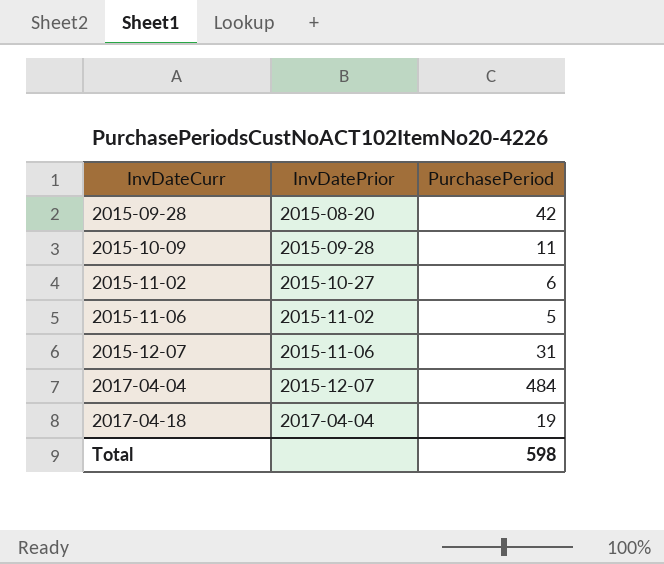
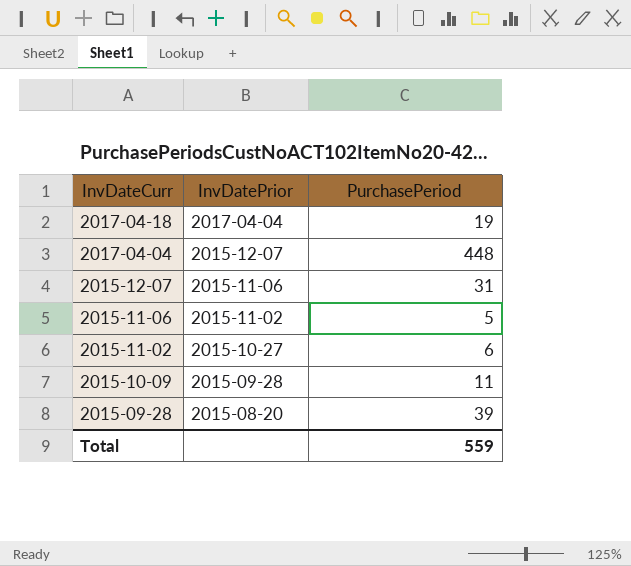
row order: InvDateCurr ascending -> InvDateCurr descending
2017-04-04 | PurchasePeriod: 484 -> 448
2015-09-28 | PurchasePeriod: 42 -> 39
Total | PurchasePeriod: 598 -> 559

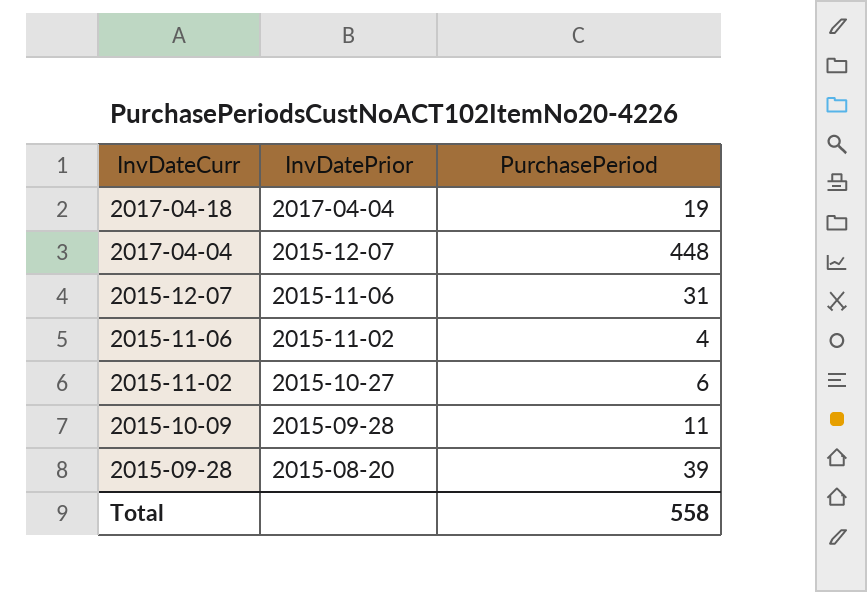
2015-11-06 | PurchasePeriod: 5 -> 4
Total | PurchasePeriod: 559 -> 558

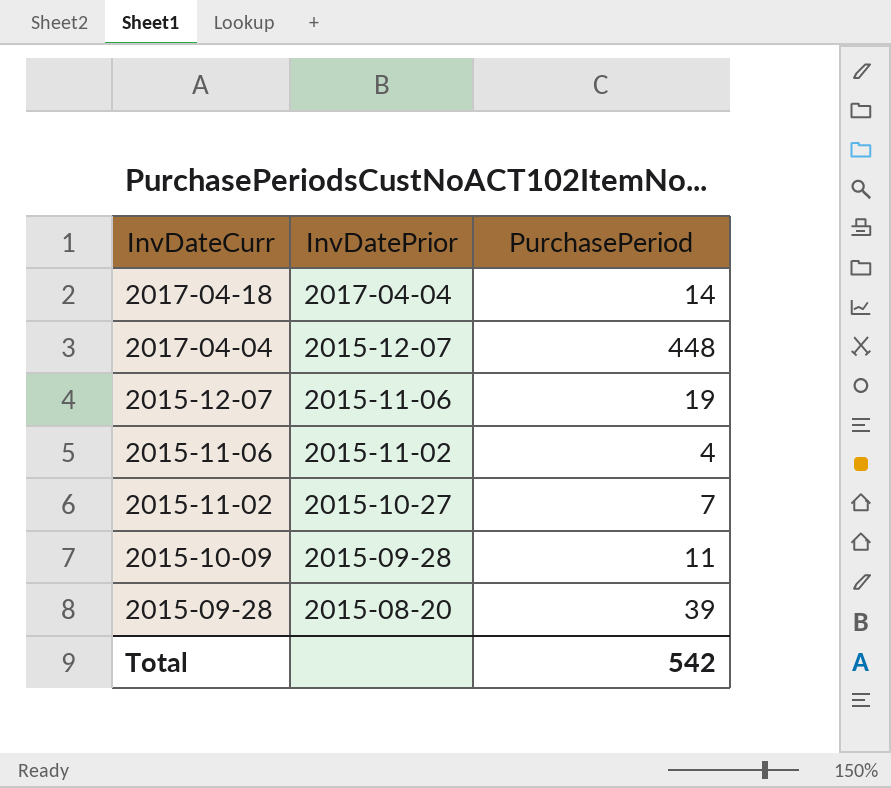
2017-04-18 | PurchasePeriod: 19 -> 14
2015-12-07 | PurchasePeriod: 31 -> 19
2015-11-02 | PurchasePeriod: 6 -> 7
Total | PurchasePeriod: 558 -> 542

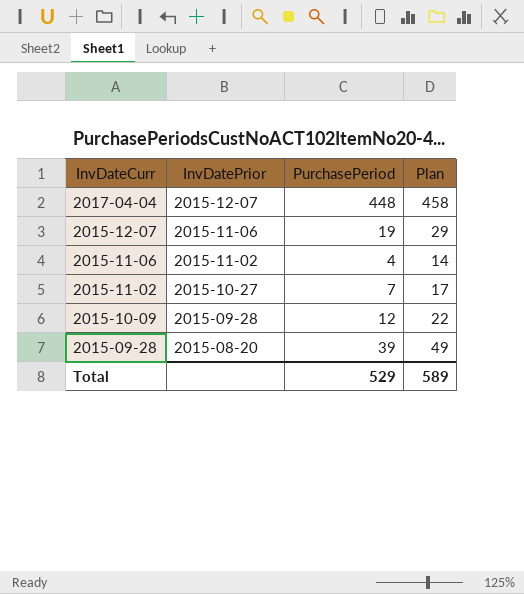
column Plan | formula: none -> [PurchasePeriod] + 10
row 2017-04-18: 2017-04-04 | 14 -> none
2015-10-09 | PurchasePeriod: 11 -> 12
Total | PurchasePeriod: 542 -> 529

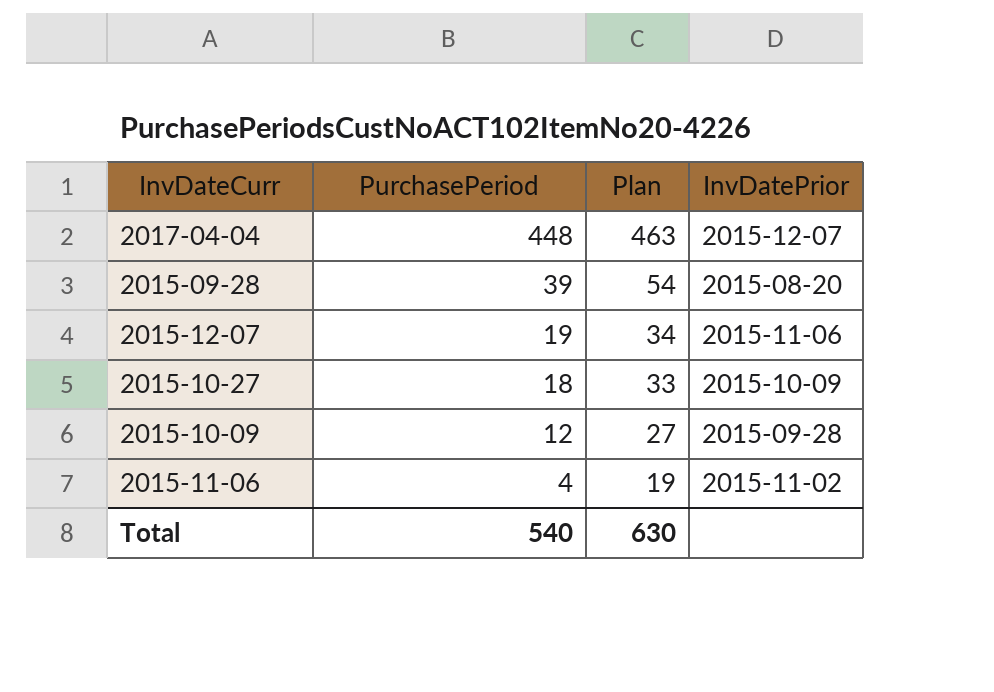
row order: InvDateCurr descending -> PurchasePeriod descending
column Plan | formula: [PurchasePeriod] + 10 -> [PurchasePeriod] + 15
column InvDatePrior | position: 2 -> 4
row 2015-11-02: 2015-10-27 | 7 | 17 -> none
row 2015-10-27: none -> 18 | 33 | 2015-10-09
Total | PurchasePeriod: 529 -> 540
Total | Plan: 589 -> 630

